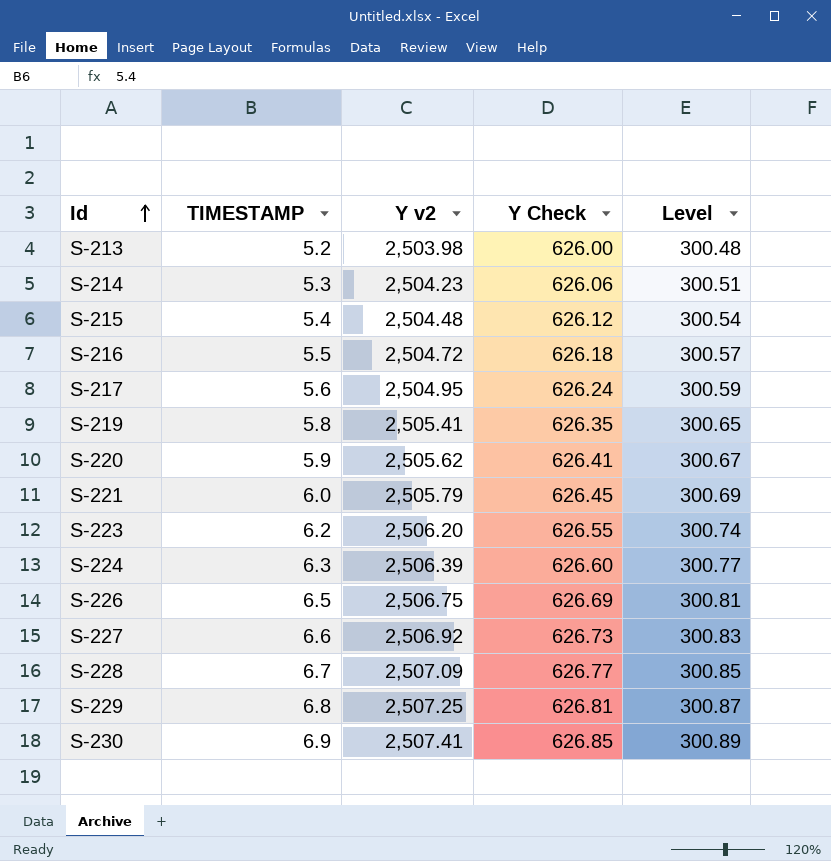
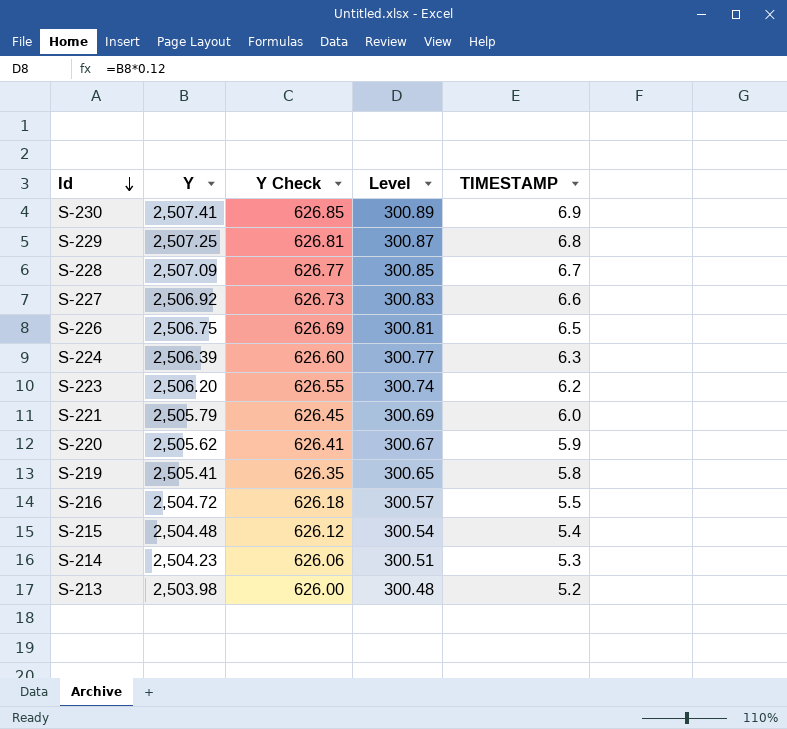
row order: Id ascending -> Id descending
column name: Y v2 -> Y
column TIMESTAMP | position: 2 -> 5
row S-217: 5.6 | 2,504.95 | 626.24 | 300.59 -> none

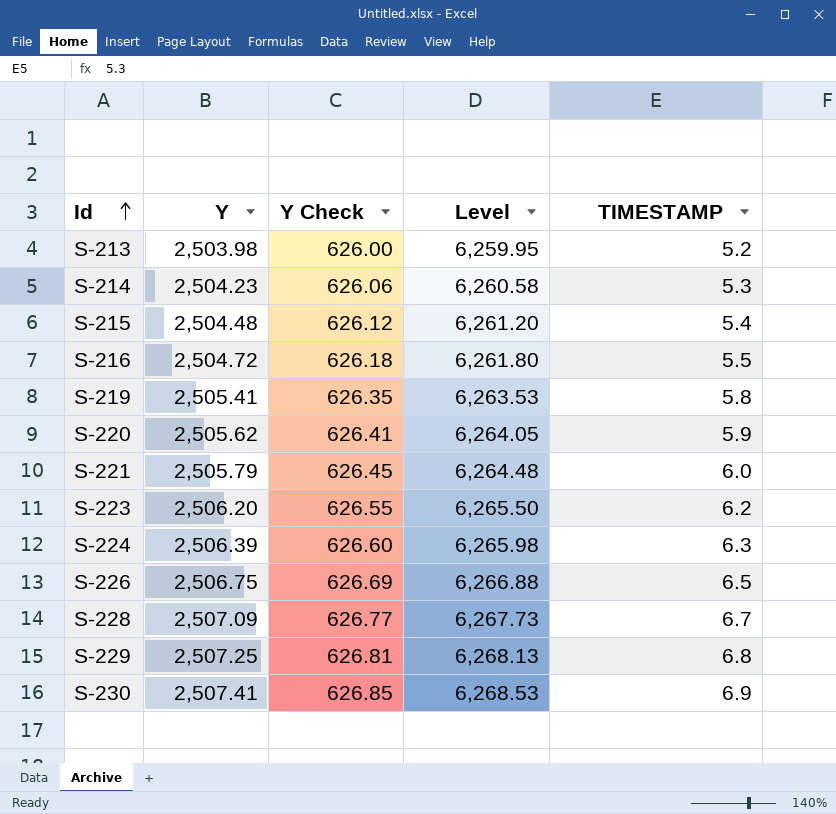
row order: Id descending -> Id ascending
column Level | formula: [Y] * 0.12 -> [Y] * 2.5
row S-227: 2,506.92 | 626.73 | 300.83 | 6.6 -> none

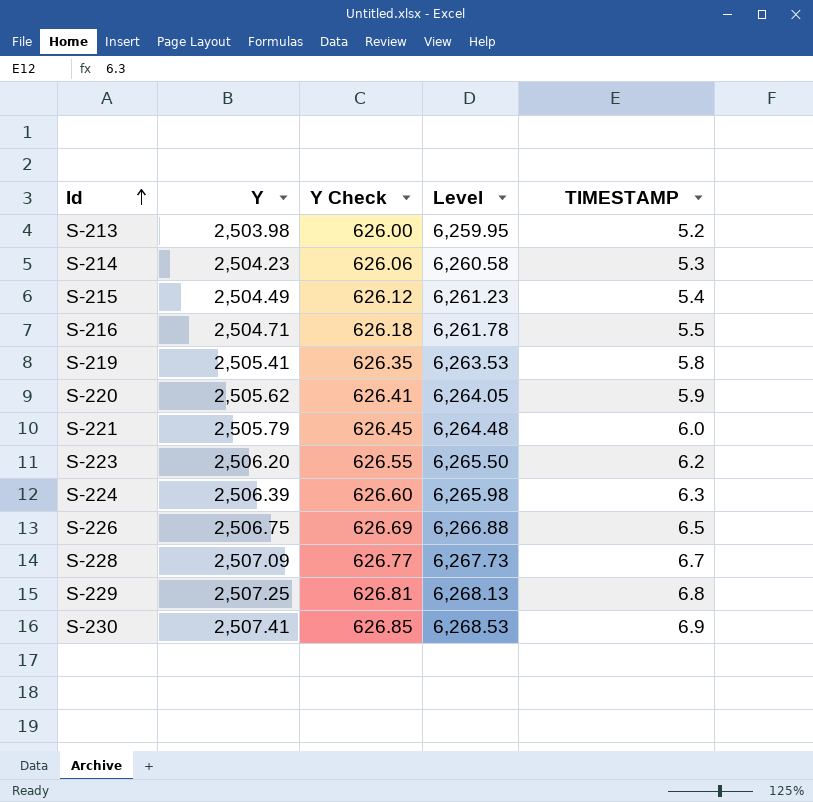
S-215 | Y: 2,504.48 -> 2,504.49
S-215 | Level: 6,261.20 -> 6,261.23
S-216 | Y: 2,504.72 -> 2,504.71
S-216 | Level: 6,261.80 -> 6,261.78

